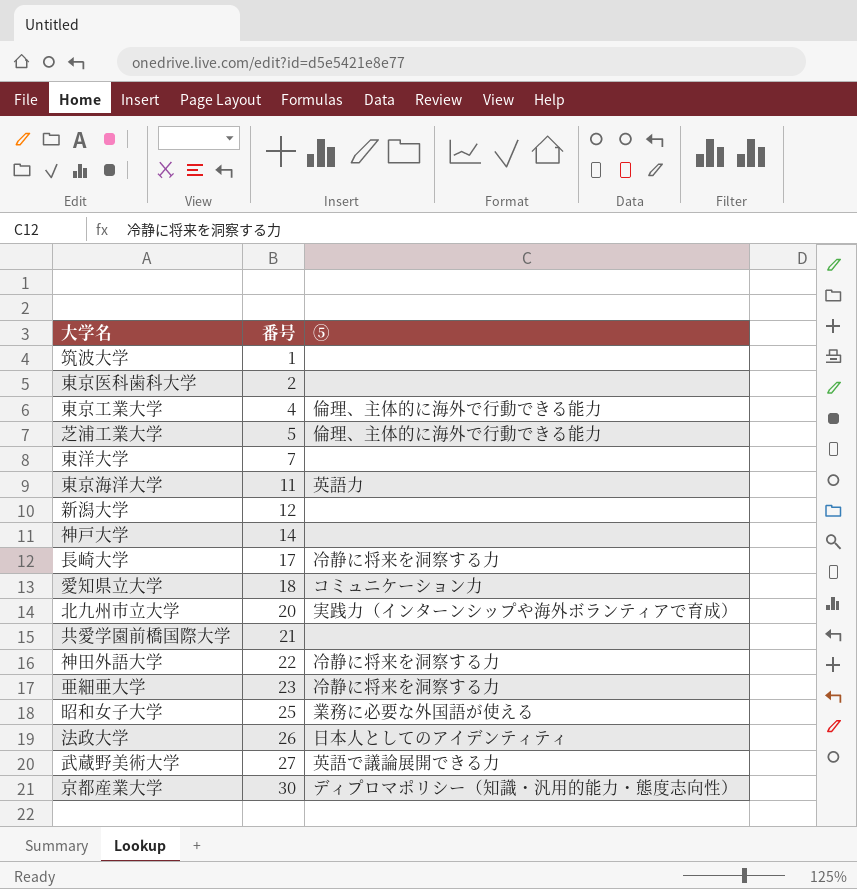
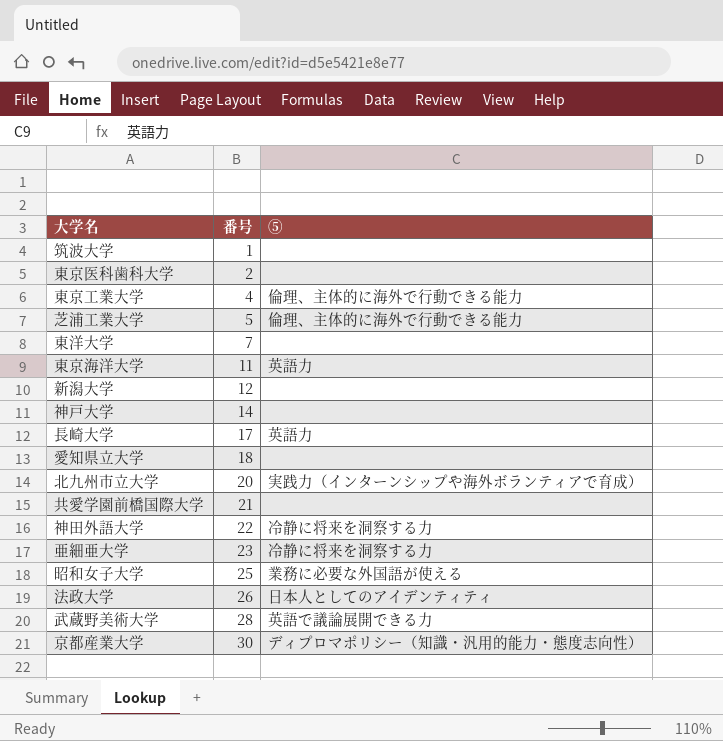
長崎大学 | ⑤: 冷静に将来を洞察する力 -> 英語力
愛知県立大学 | ⑤: コミュニケーション力 -> none
武蔵野美術大学 | 番号: 27 -> 28

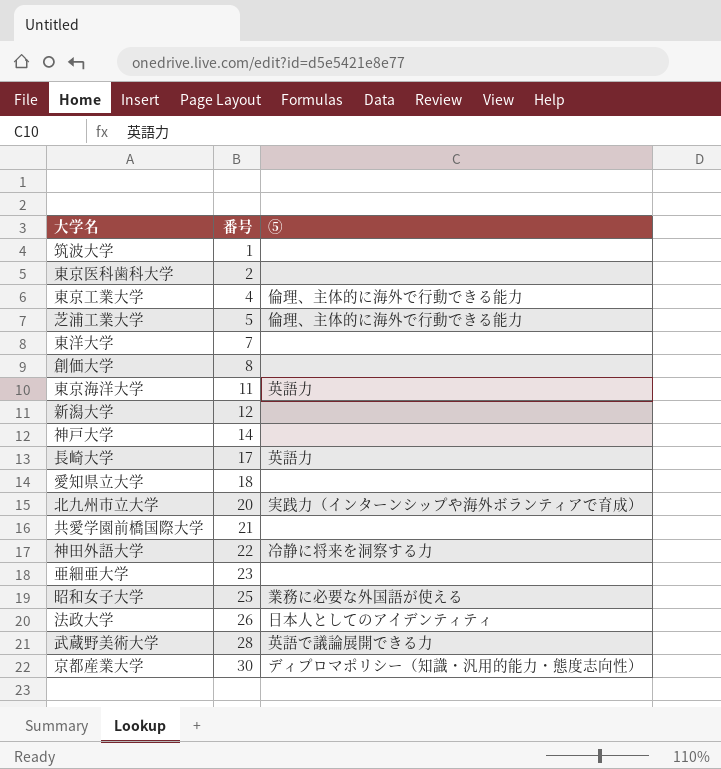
row 創価大学: none -> 8 | none
亜細亜大学 | ⑤: 冷静に将来を洞察する力 -> none

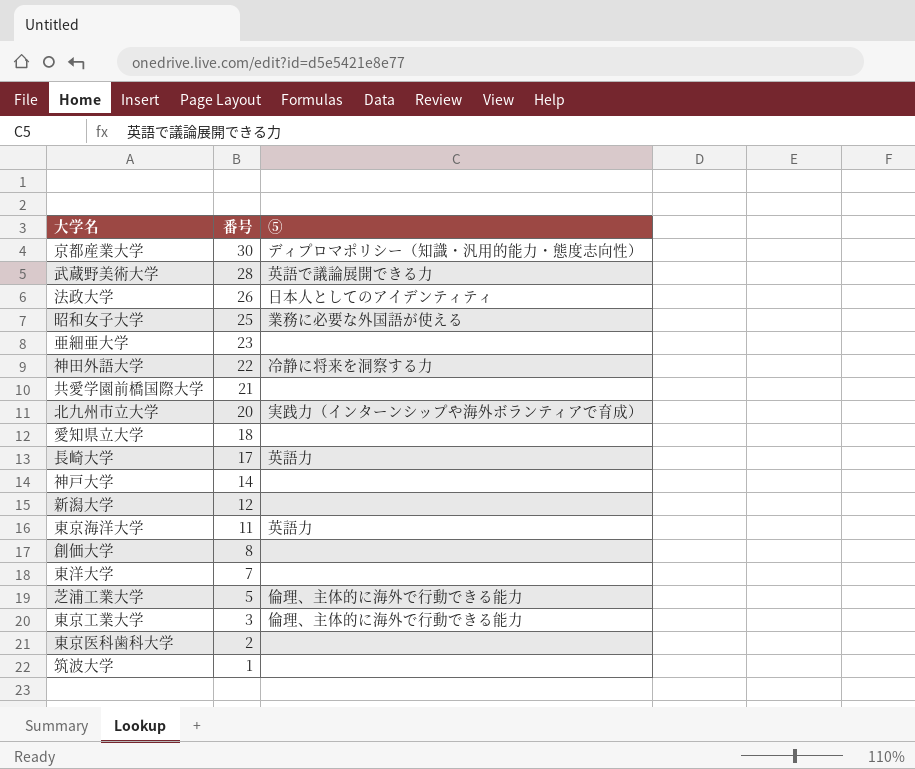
row order: 番号 ascending -> 番号 descending
東京工業大学 | 番号: 4 -> 3

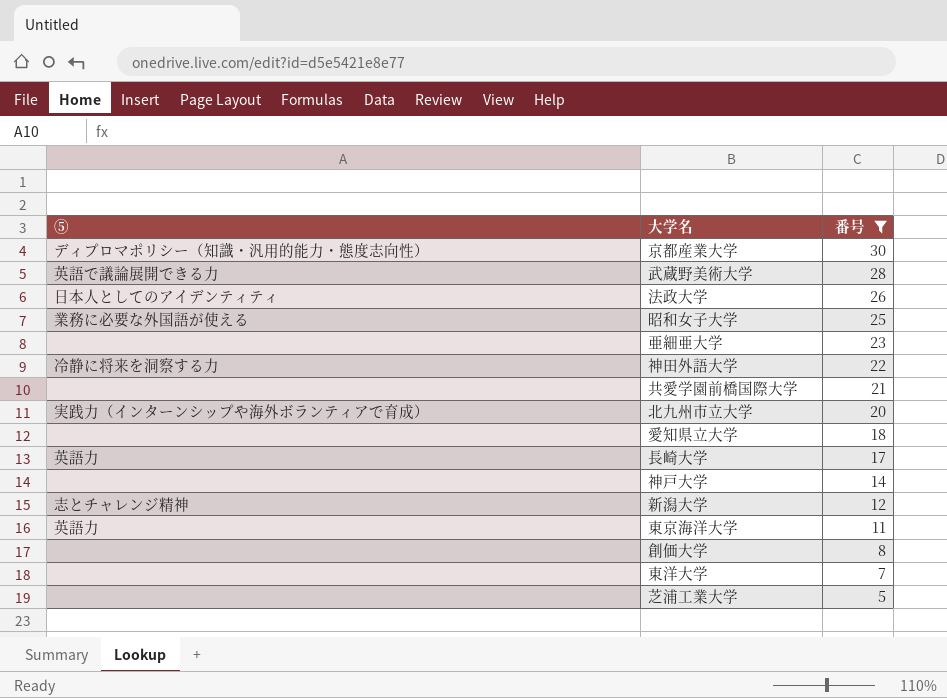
filter: none -> 番号 >= 5
column ⑤ | position: 3 -> 1
新潟大学 | ⑤: none -> 志とチャレンジ精神
芝浦工業大学 | ⑤: 倫理、主体的に海外で行動できる能力 -> none

